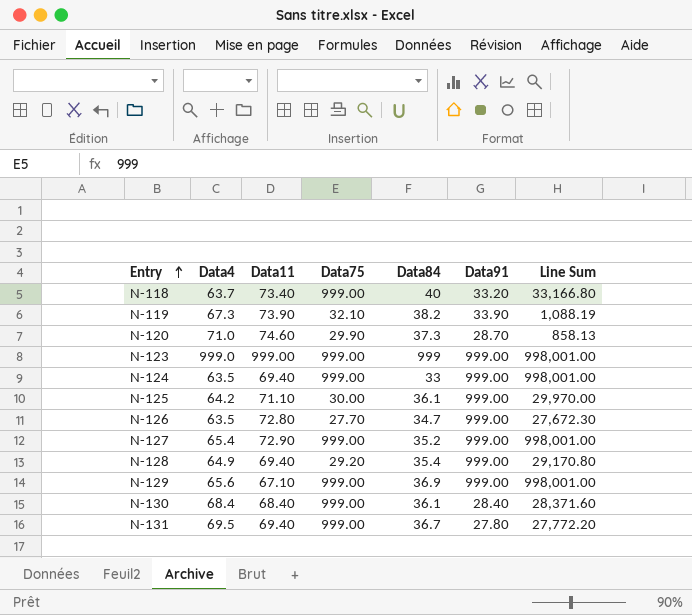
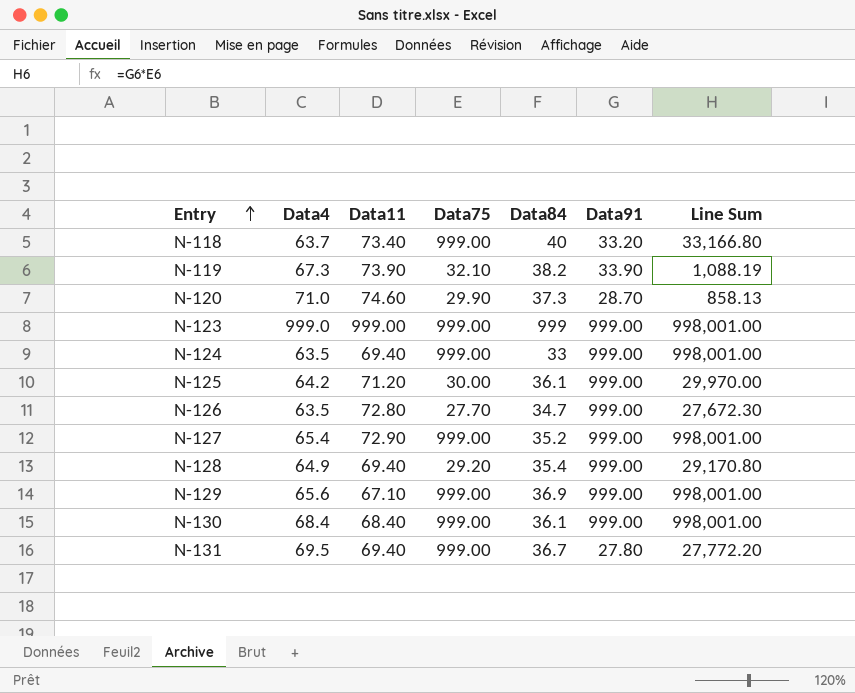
N-125 | Data11: 71.10 -> 71.20
N-130 | Data91: 28.40 -> 999.00
N-130 | Line Sum: 28,371.60 -> 998,001.00

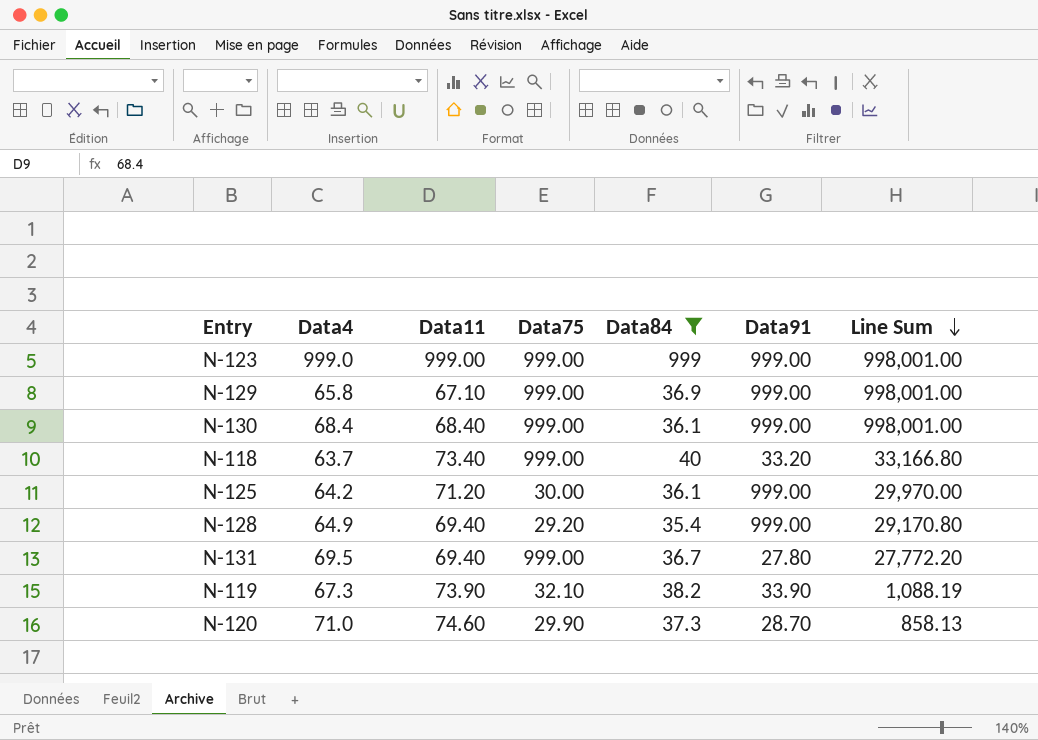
filter: none -> Data84 >= 35.4
row order: Entry ascending -> Line Sum descending
N-129 | Data4: 65.6 -> 65.8

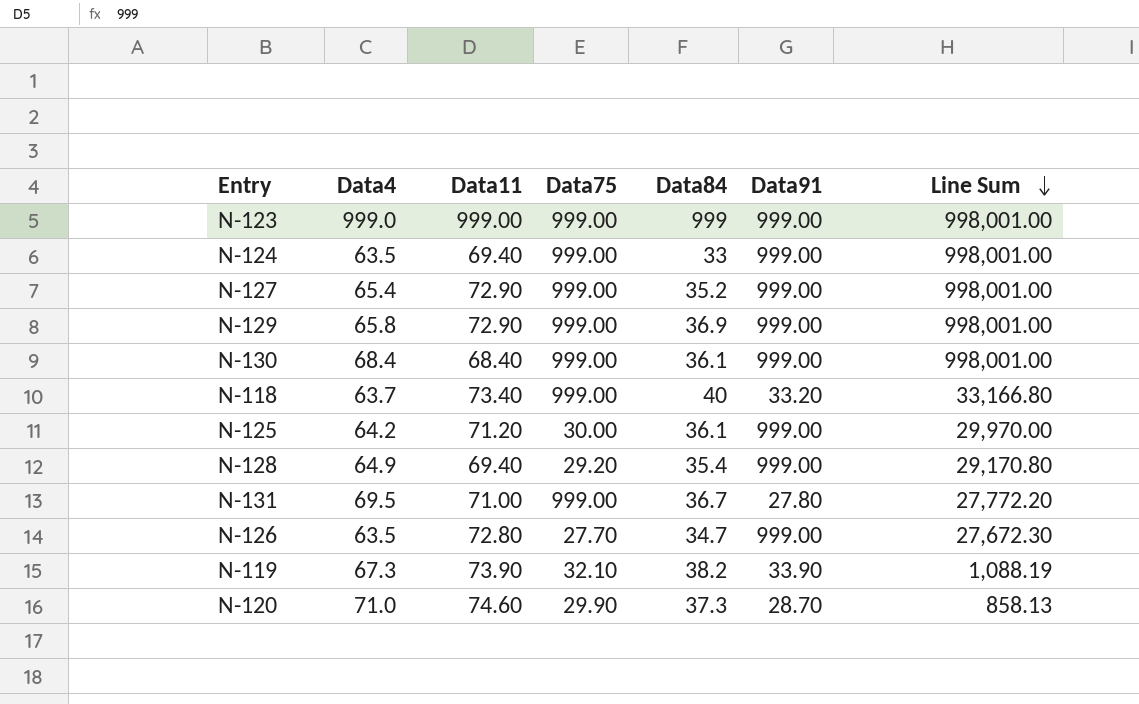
filter: Data84 >= 35.4 -> none
N-129 | Data11: 67.10 -> 72.90
N-131 | Data11: 69.40 -> 71.00

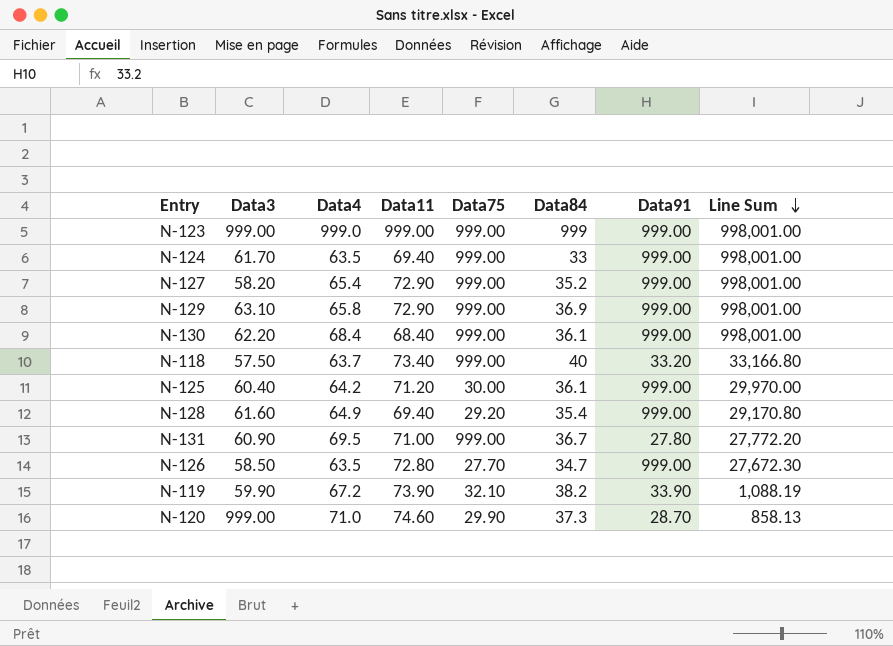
column Data3 | position: none -> 2
N-119 | Data4: 67.3 -> 67.2

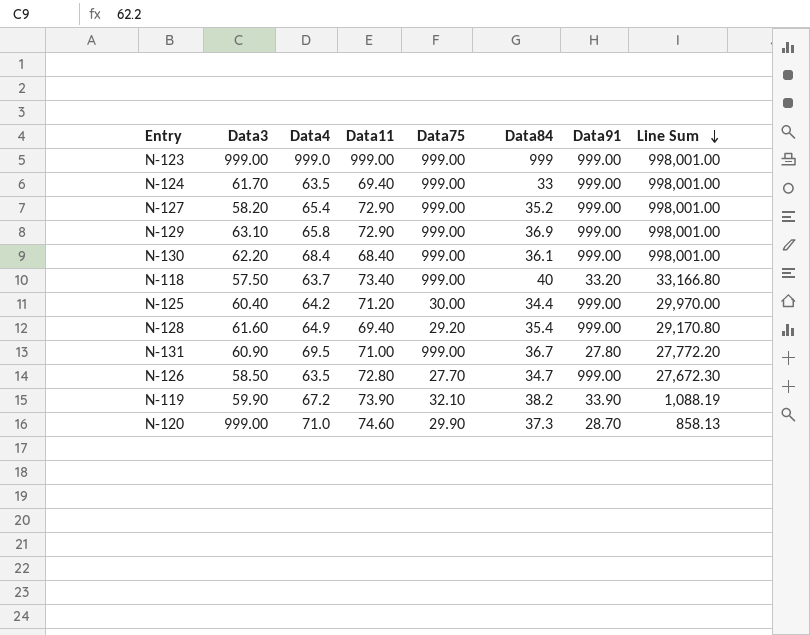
N-125 | Data84: 36.1 -> 34.4

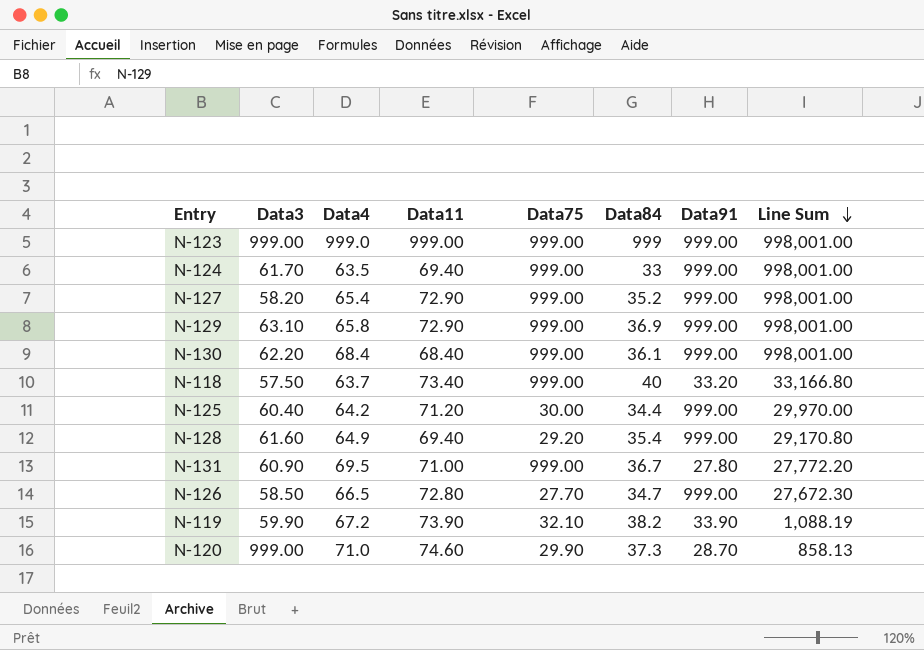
N-126 | Data4: 63.5 -> 66.5

